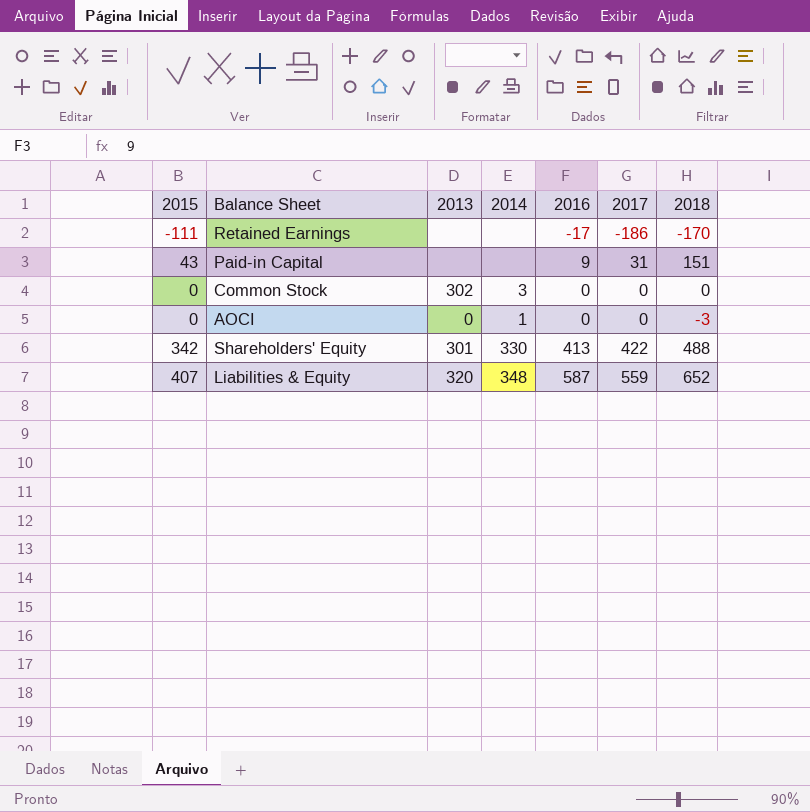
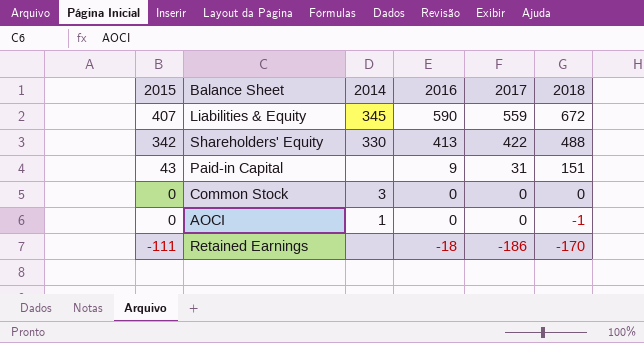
row order: none -> 2015 descending
column 2013 | position: 3 -> none
Liabilities & Equity | 2014: 348 -> 345
Liabilities & Equity | 2016: 587 -> 590
Liabilities & Equity | 2018: 652 -> 672
AOCI | 2018: -3 -> -1
Retained Earnings | 2016: -17 -> -18

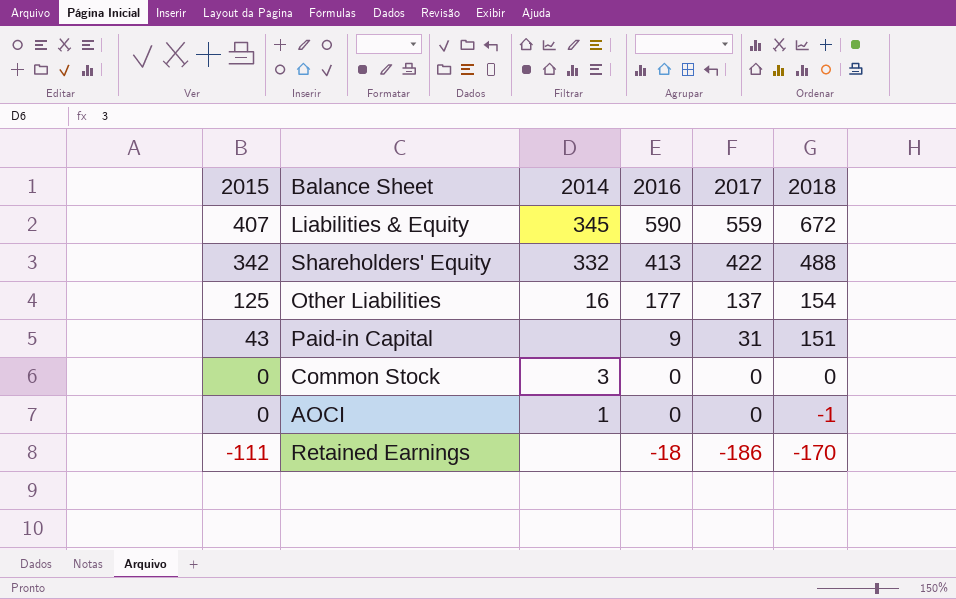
Shareholders' Equity | 2014: 330 -> 332
row Other Liabilities: none -> 125 | 16 | 177 | 137 | 154

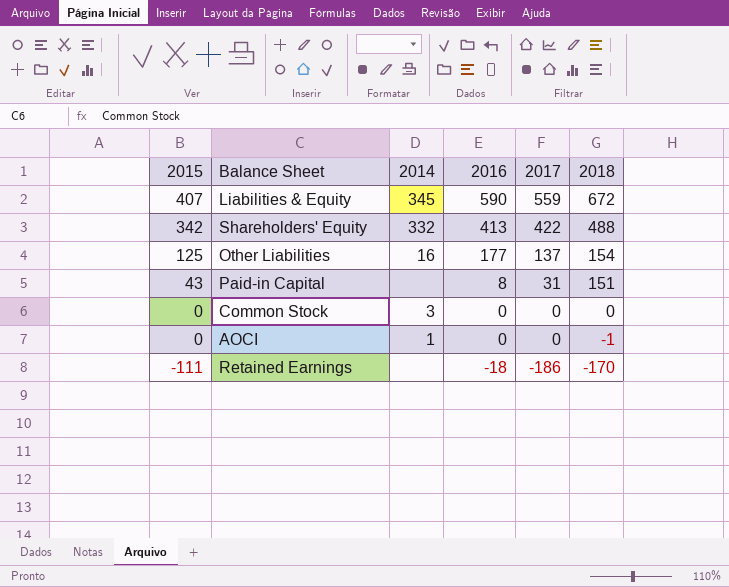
Paid-in Capital | 2016: 9 -> 8

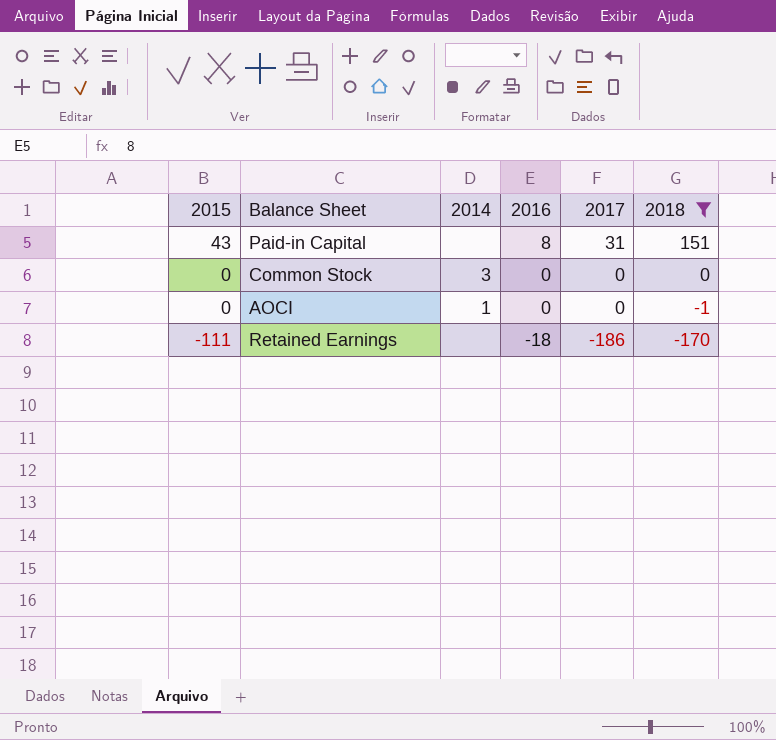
filter: none -> 2018 <= 151

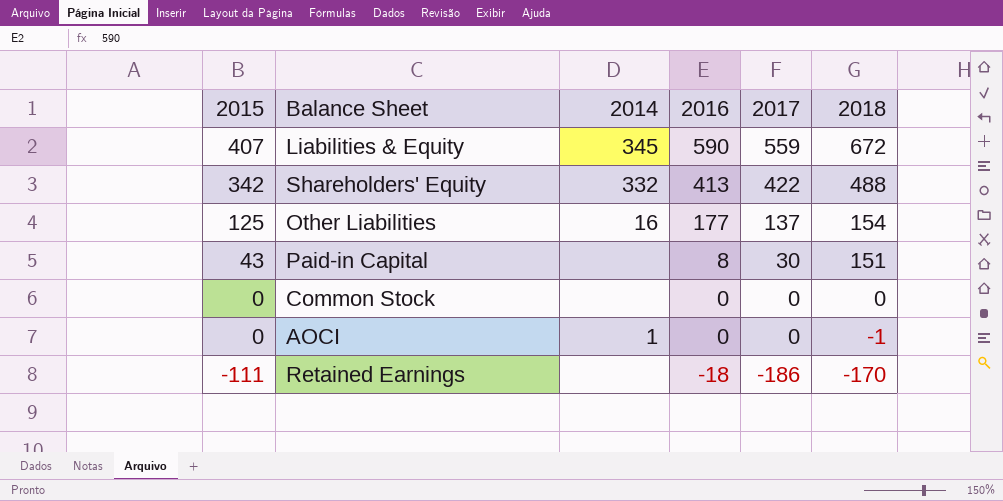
filter: 2018 <= 151 -> none
Paid-in Capital | 2017: 31 -> 30
Common Stock | 2014: 3 -> none

